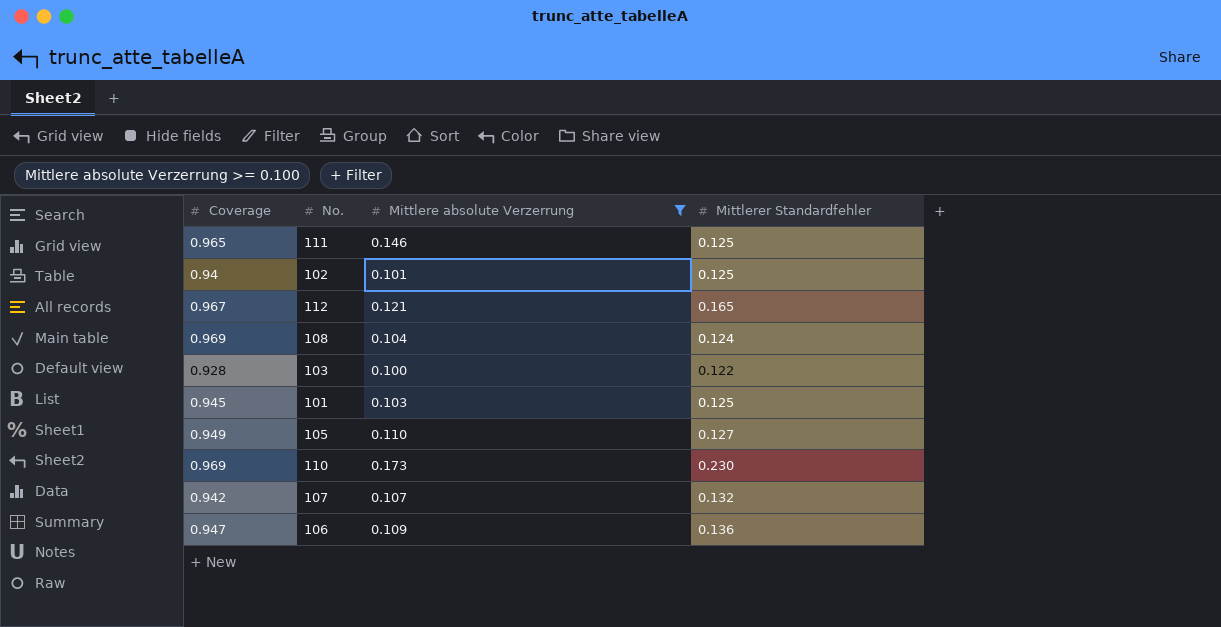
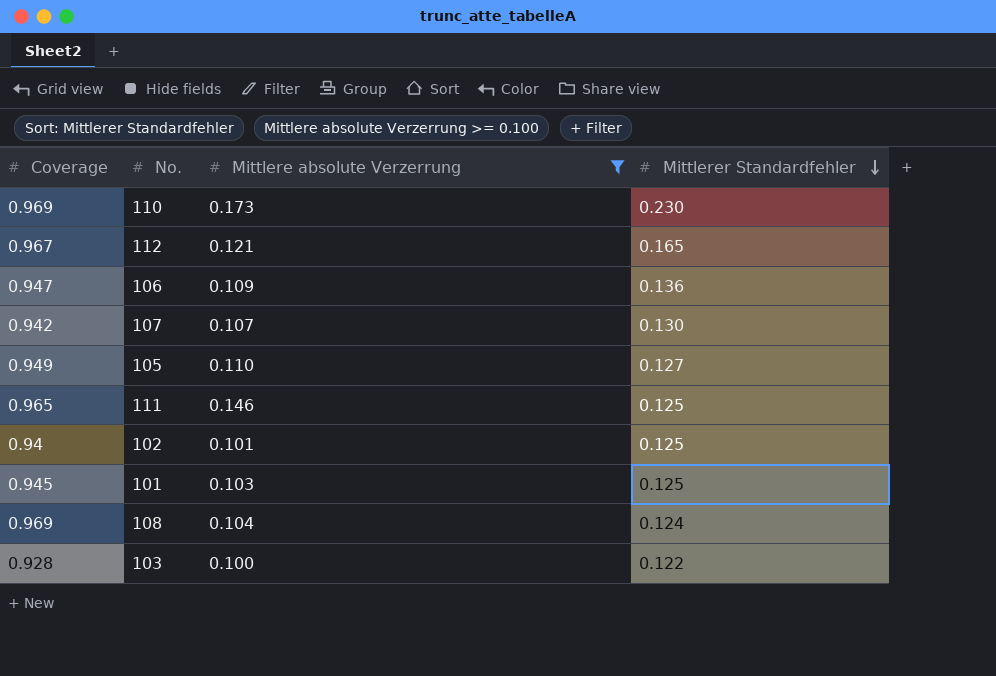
row order: none -> Mittlerer Standardfehler descending
107 | Mittlerer Standardfehler: 0.132 -> 0.130

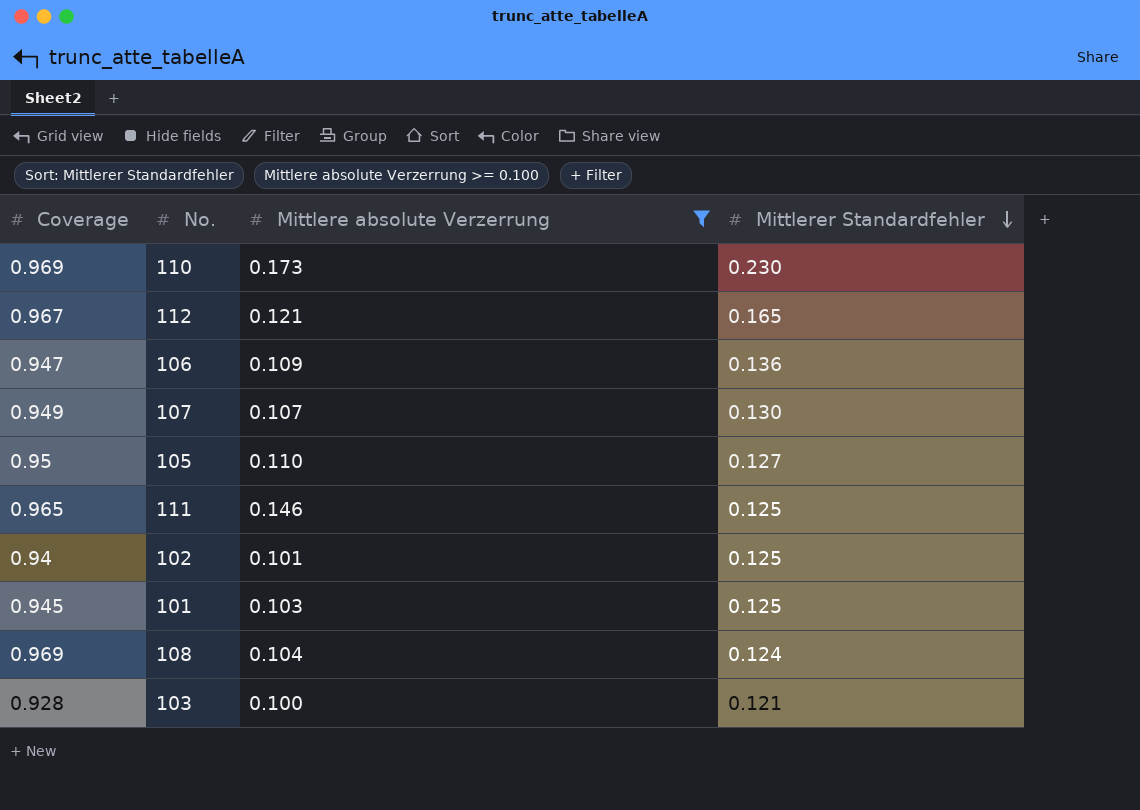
107 | Coverage: 0.942 -> 0.949
105 | Coverage: 0.949 -> 0.95
103 | Mittlerer Standardfehler: 0.122 -> 0.121

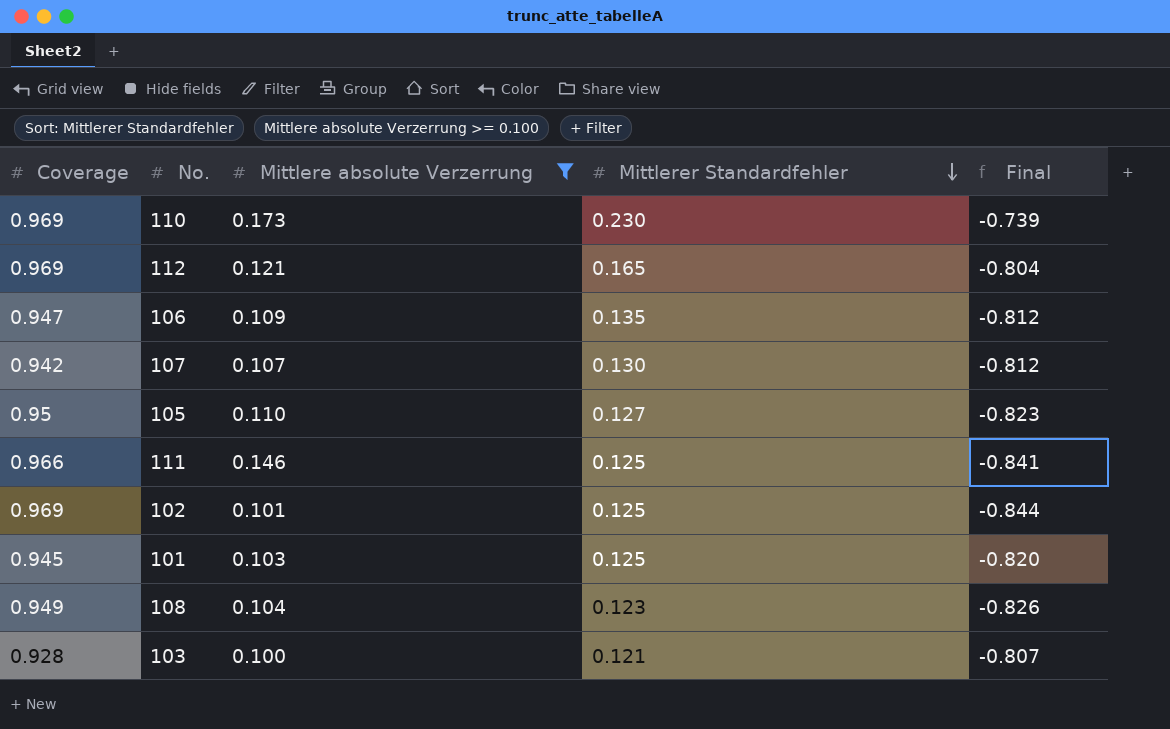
column Final | formula: none -> [Mittlerer Standardfehler] - [Coverage]
112 | Coverage: 0.967 -> 0.969
106 | Mittlerer Standardfehler: 0.136 -> 0.135
107 | Coverage: 0.949 -> 0.942
111 | Coverage: 0.965 -> 0.966
102 | Coverage: 0.94 -> 0.969
108 | Coverage: 0.969 -> 0.949
108 | Mittlerer Standardfehler: 0.124 -> 0.123

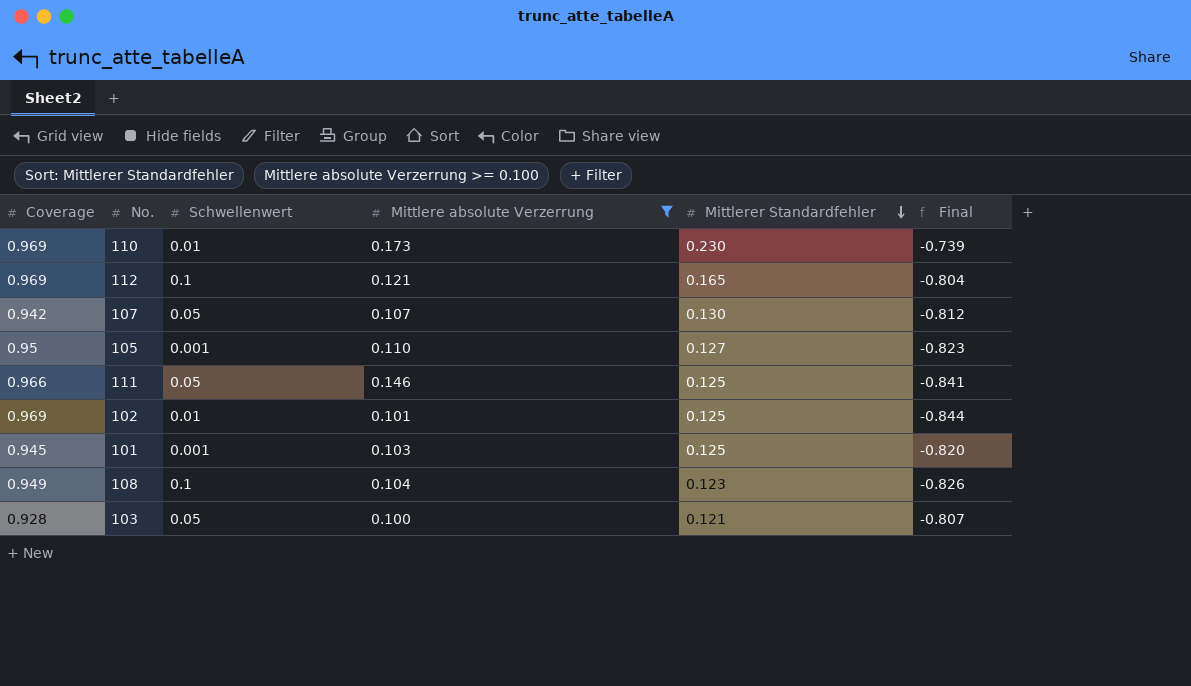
column Schwellenwert | position: none -> 3
row 106: 0.947 | 0.109 | 0.135 | -0.812 -> none

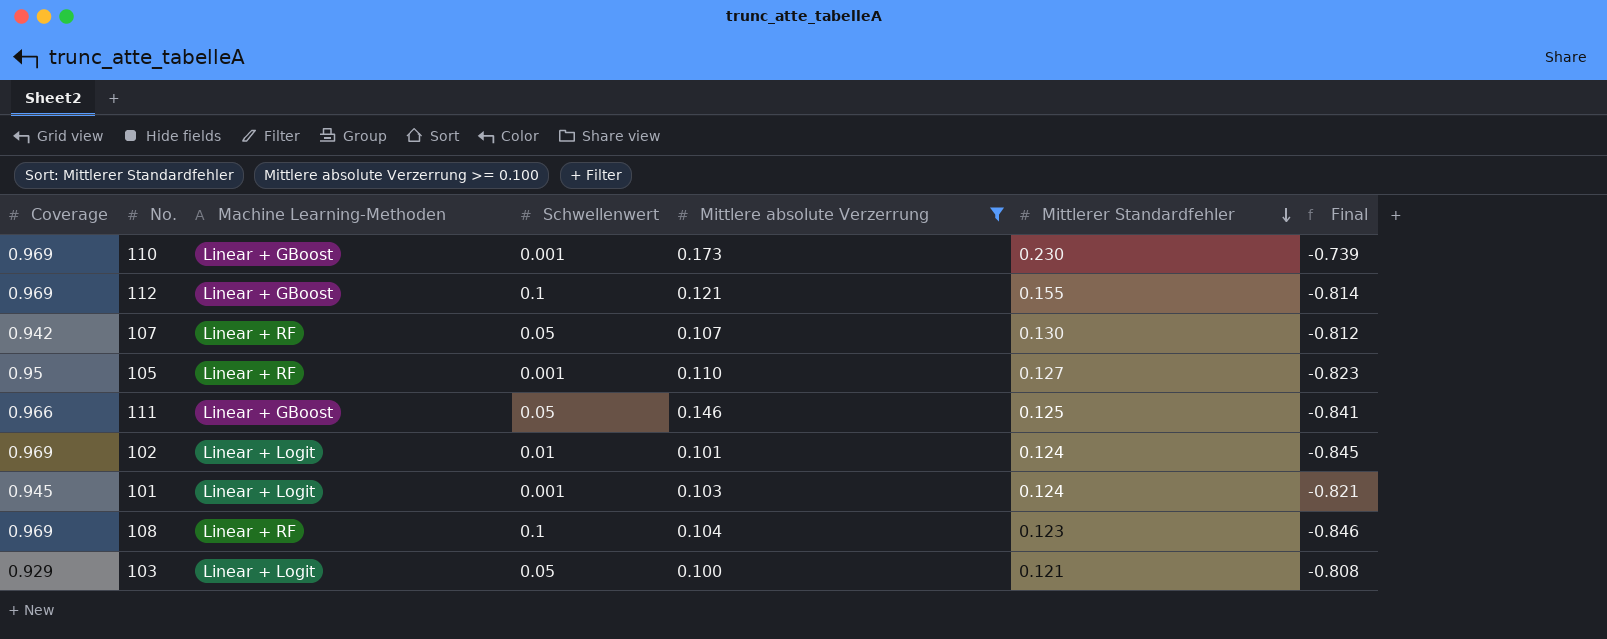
column Machine Learning-Methoden | position: none -> 3
110 | Schwellenwert: 0.01 -> 0.001
112 | Mittlerer Standardfehler: 0.165 -> 0.155
112 | Final: -0.804 -> -0.814
102 | Mittlerer Standardfehler: 0.125 -> 0.124
102 | Final: -0.844 -> -0.845
101 | Mittlerer Standardfehler: 0.125 -> 0.124
101 | Final: -0.820 -> -0.821
108 | Coverage: 0.949 -> 0.969
108 | Final: -0.826 -> -0.846
103 | Coverage: 0.928 -> 0.929
103 | Final: -0.807 -> -0.808

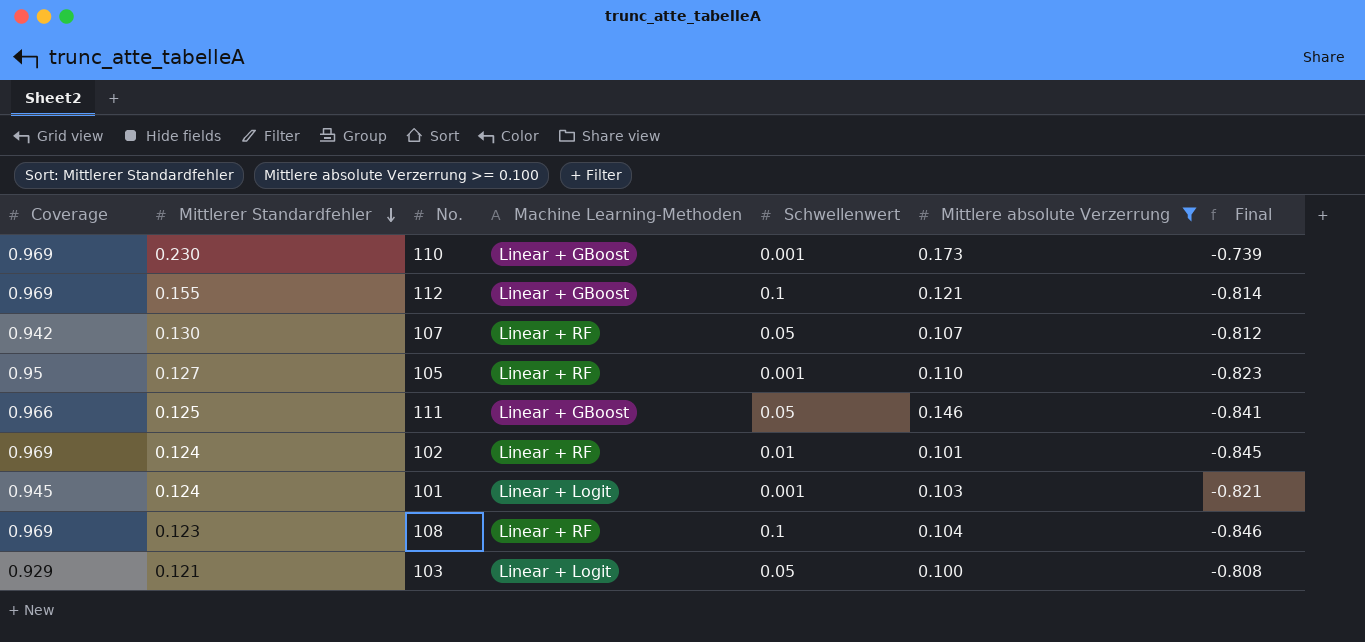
column Mittlerer Standardfehler | position: 6 -> 2
102 | Machine Learning-Methoden: Linear + Logit -> Linear + RF

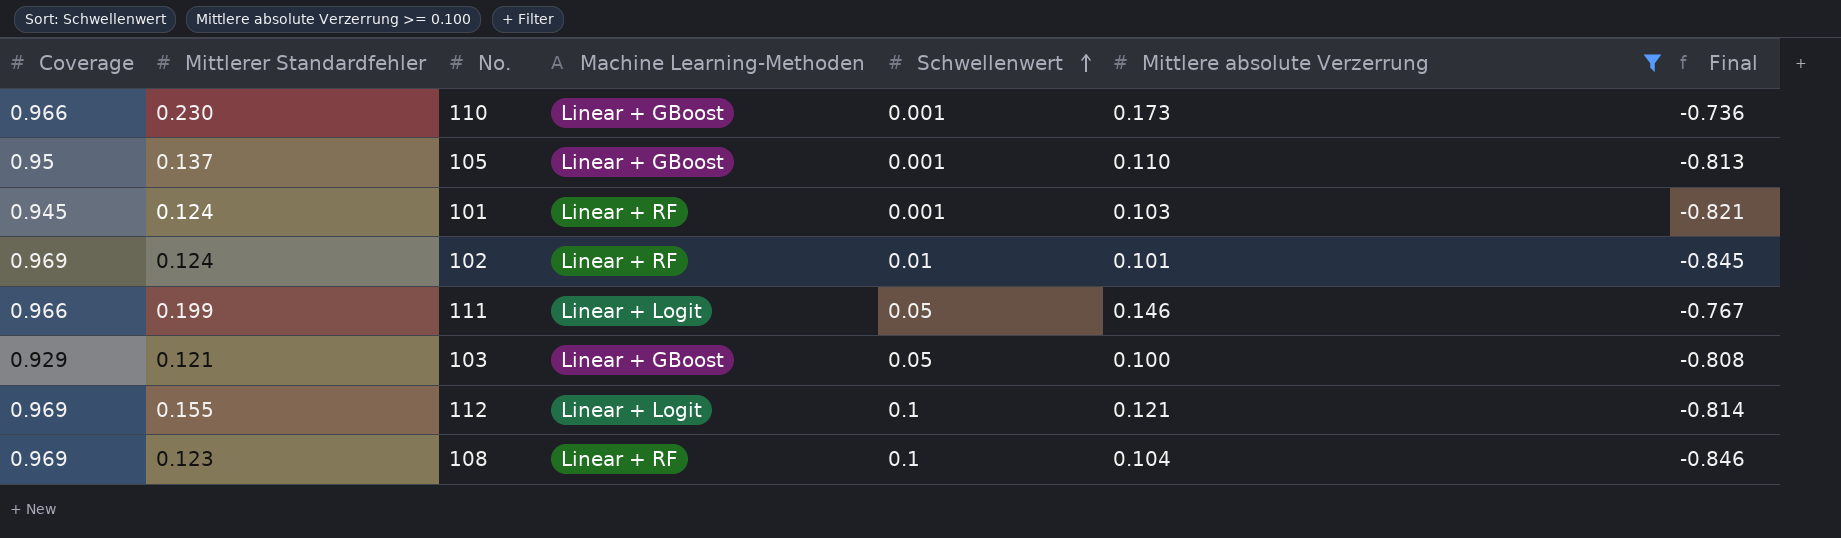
row order: Mittlerer Standardfehler descending -> Schwellenwert ascending
row 107: 0.942 | 0.130 | Linear + RF | 0.05 | 0.107 | -0.812 -> none
110 | Coverage: 0.969 -> 0.966
110 | Final: -0.739 -> -0.736
105 | Mittlerer Standardfehler: 0.127 -> 0.137
105 | Machine Learning-Methoden: Linear + RF -> Linear + GBoost
105 | Final: -0.823 -> -0.813
101 | Machine Learning-Methoden: Linear + Logit -> Linear + RF
111 | Mittlerer Standardfehler: 0.125 -> 0.199
111 | Machine Learning-Methoden: Linear + GBoost -> Linear + Logit
111 | Final: -0.841 -> -0.767
103 | Machine Learning-Methoden: Linear + Logit -> Linear + GBoost
112 | Machine Learning-Methoden: Linear + GBoost -> Linear + Logit

